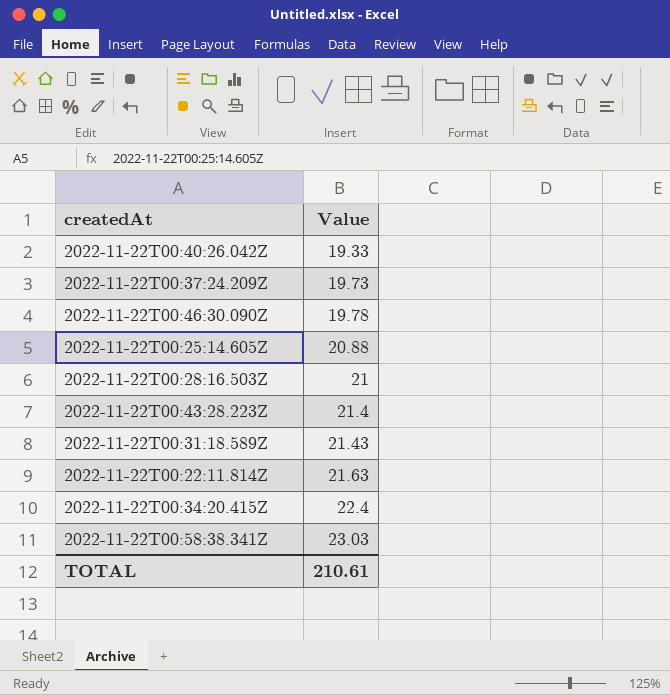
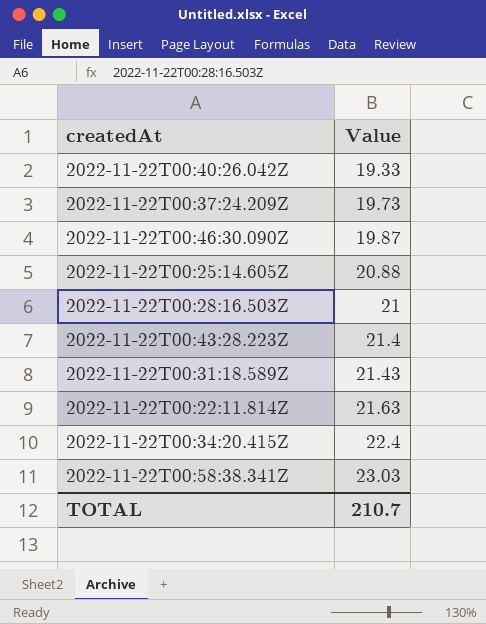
2022-11-22T00:46:30.090Z | Value: 19.78 -> 19.87
TOTAL | Value: 210.61 -> 210.7

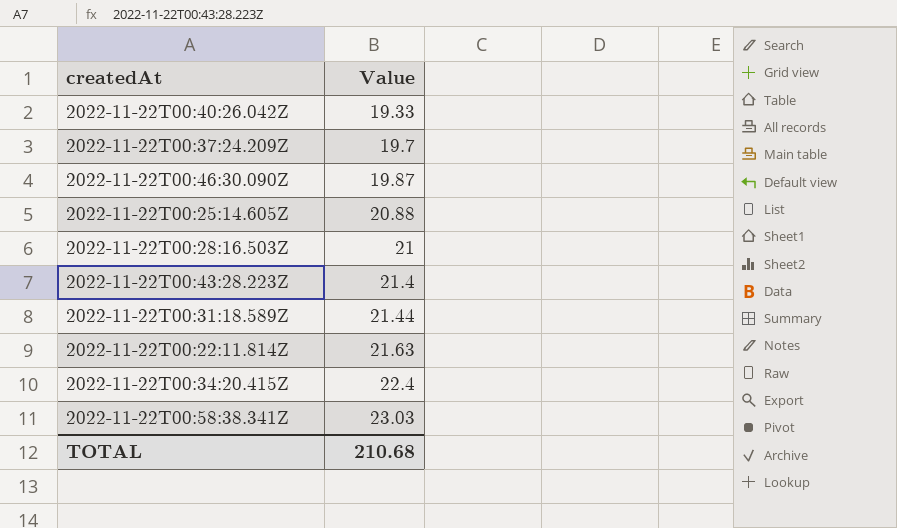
2022-11-22T00:37:24.209Z | Value: 19.73 -> 19.7
2022-11-22T00:31:18.589Z | Value: 21.43 -> 21.44
TOTAL | Value: 210.7 -> 210.68

